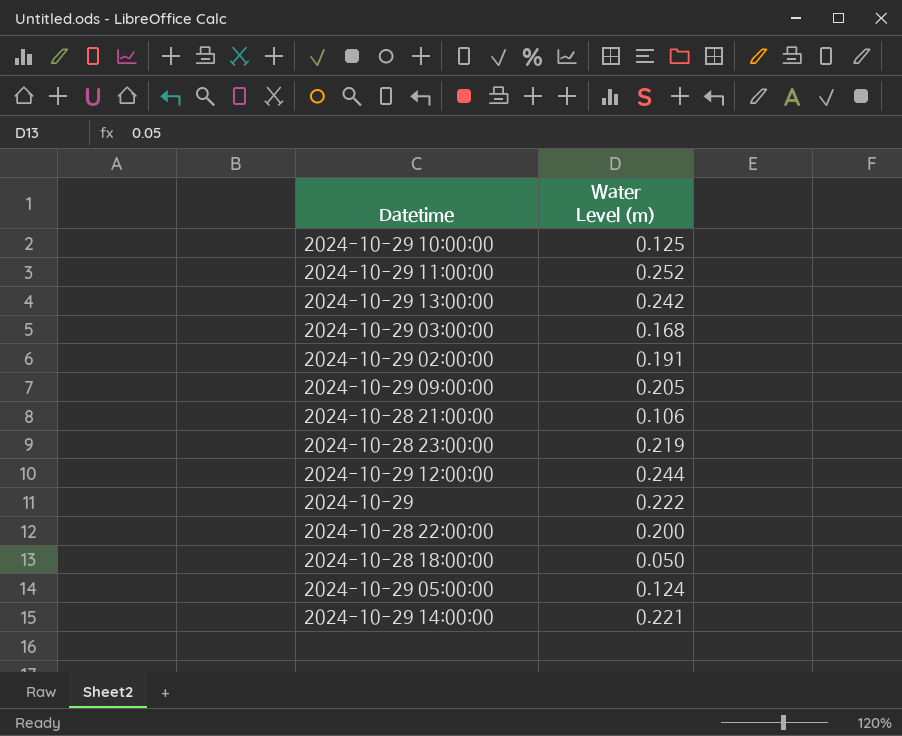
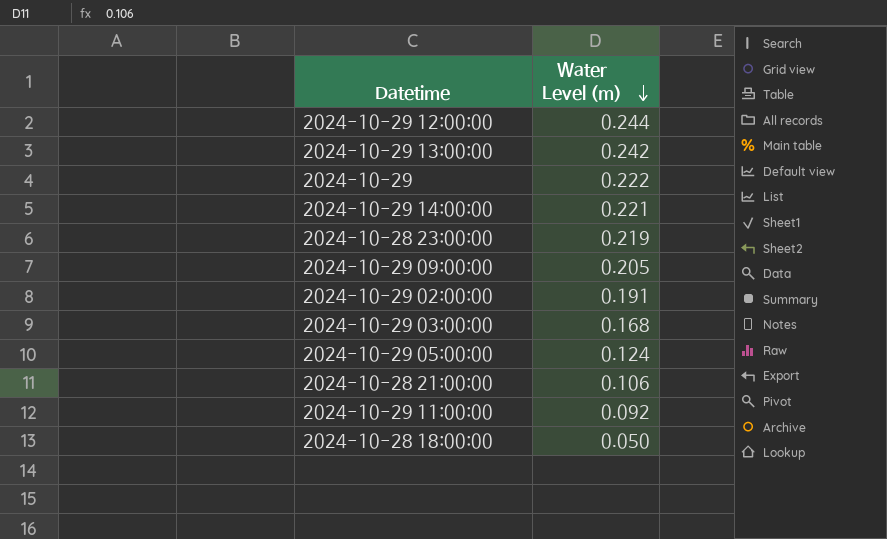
row order: none -> Water Level (m) descending
row 2024-10-29 10:00:00: 0.125 -> none
row 2024-10-28 22:00:00: 0.200 -> none
2024-10-29 11:00:00 | Water Level (m): 0.252 -> 0.092

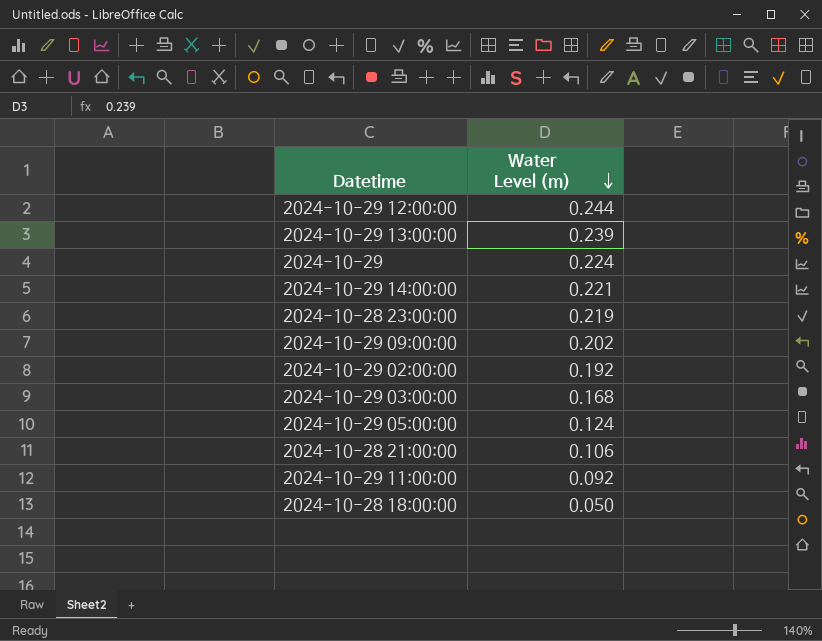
2024-10-29 13:00:00 | Water Level (m): 0.242 -> 0.239
2024-10-29 | Water Level (m): 0.222 -> 0.224
2024-10-29 09:00:00 | Water Level (m): 0.205 -> 0.202
2024-10-29 02:00:00 | Water Level (m): 0.191 -> 0.192

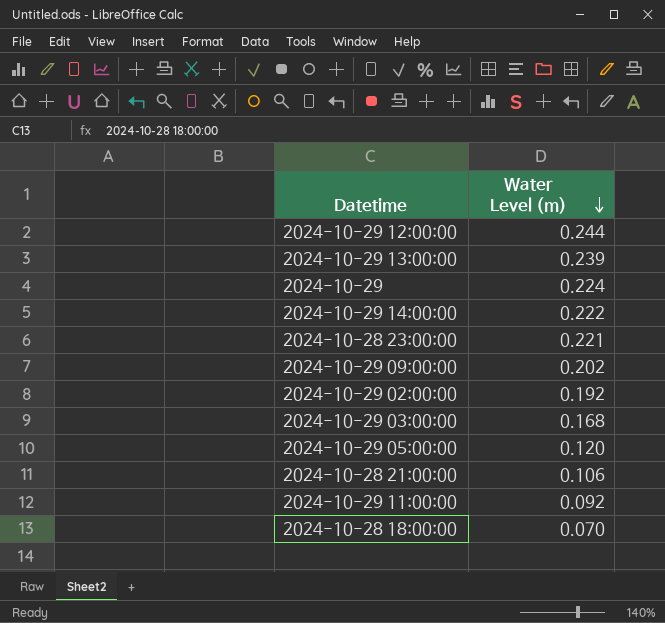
2024-10-29 14:00:00 | Water Level (m): 0.221 -> 0.222
2024-10-28 23:00:00 | Water Level (m): 0.219 -> 0.221
2024-10-29 05:00:00 | Water Level (m): 0.124 -> 0.120
2024-10-28 18:00:00 | Water Level (m): 0.050 -> 0.070

